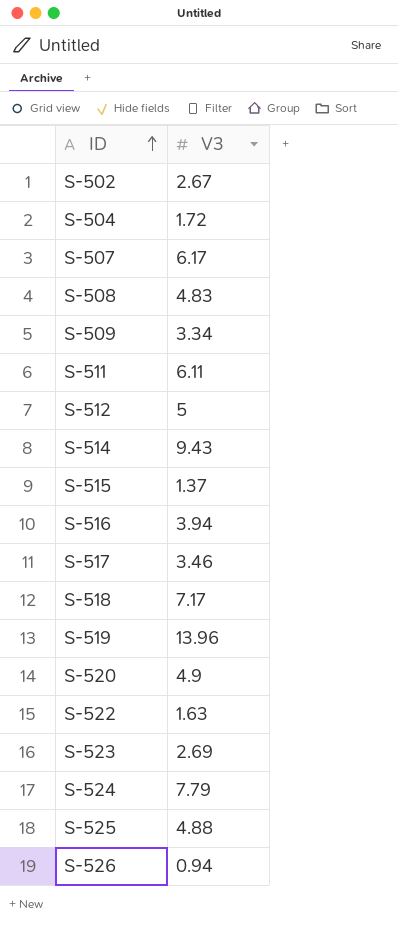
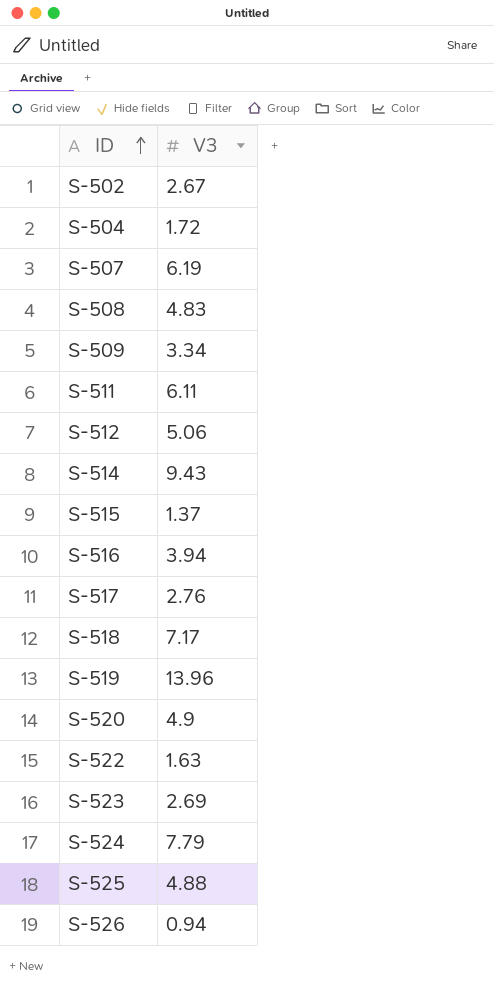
S-507 | V3: 6.17 -> 6.19
S-512 | V3: 5 -> 5.06
S-517 | V3: 3.46 -> 2.76

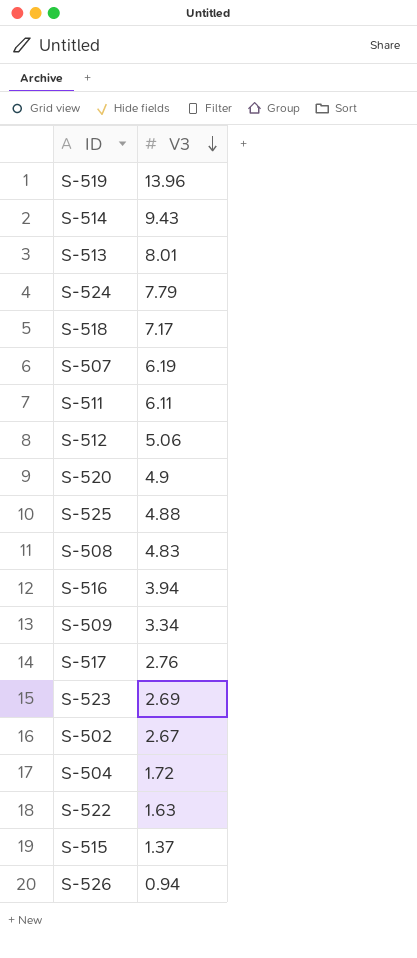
row order: ID ascending -> V3 descending
row S-513: none -> 8.01

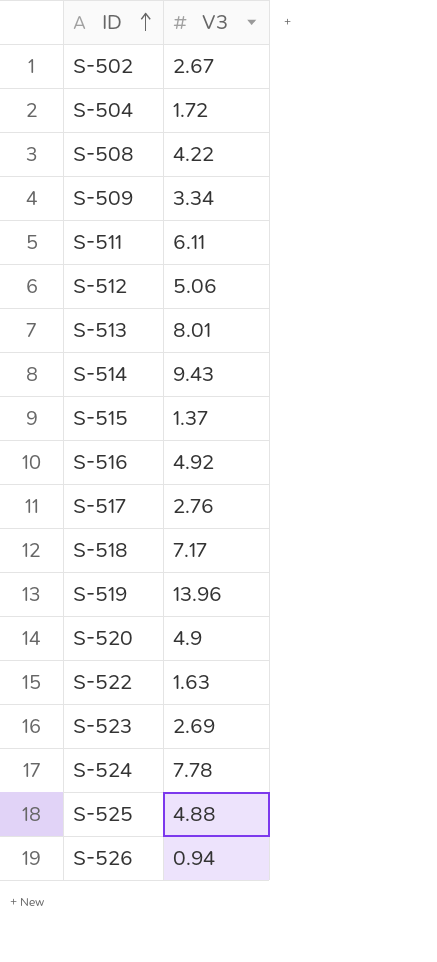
row order: V3 descending -> ID ascending
row S-507: 6.19 -> none
S-508 | V3: 4.83 -> 4.22
S-516 | V3: 3.94 -> 4.92
S-524 | V3: 7.79 -> 7.78

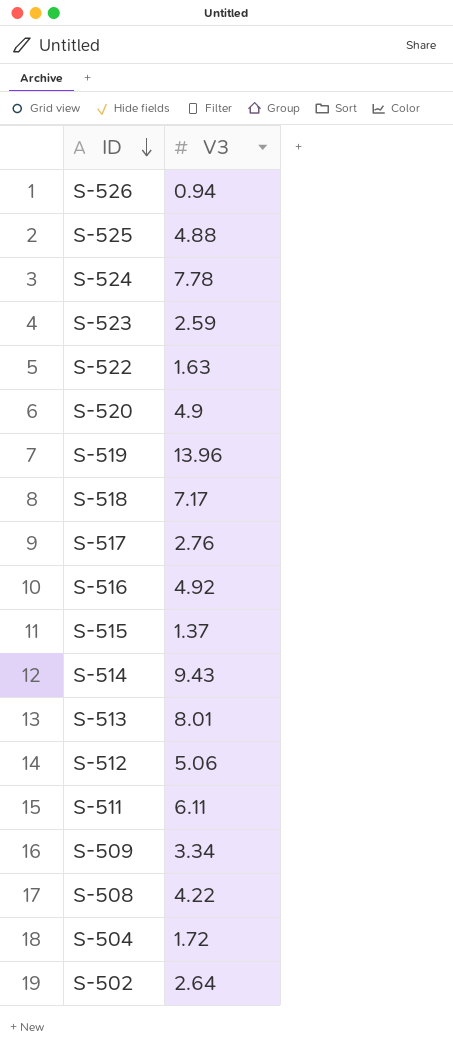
row order: ID ascending -> ID descending
S-523 | V3: 2.69 -> 2.59
S-502 | V3: 2.67 -> 2.64

